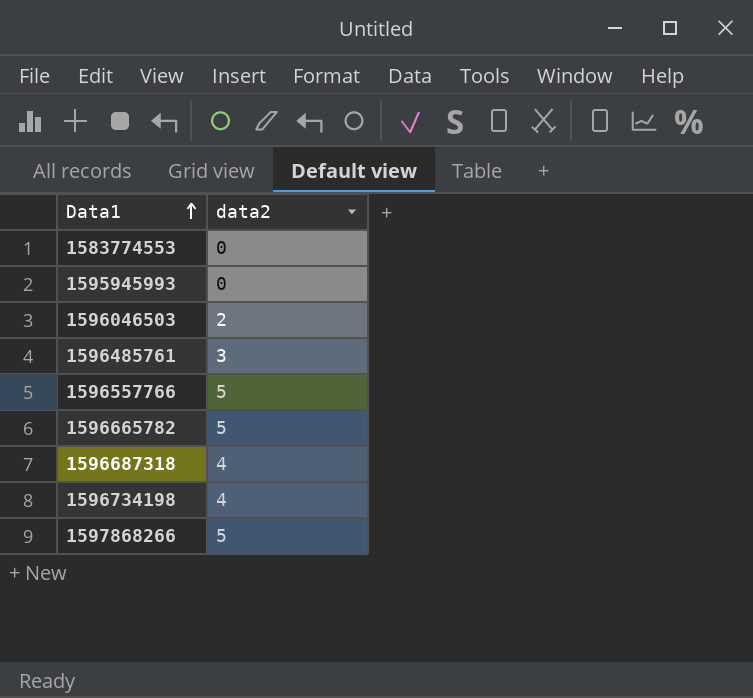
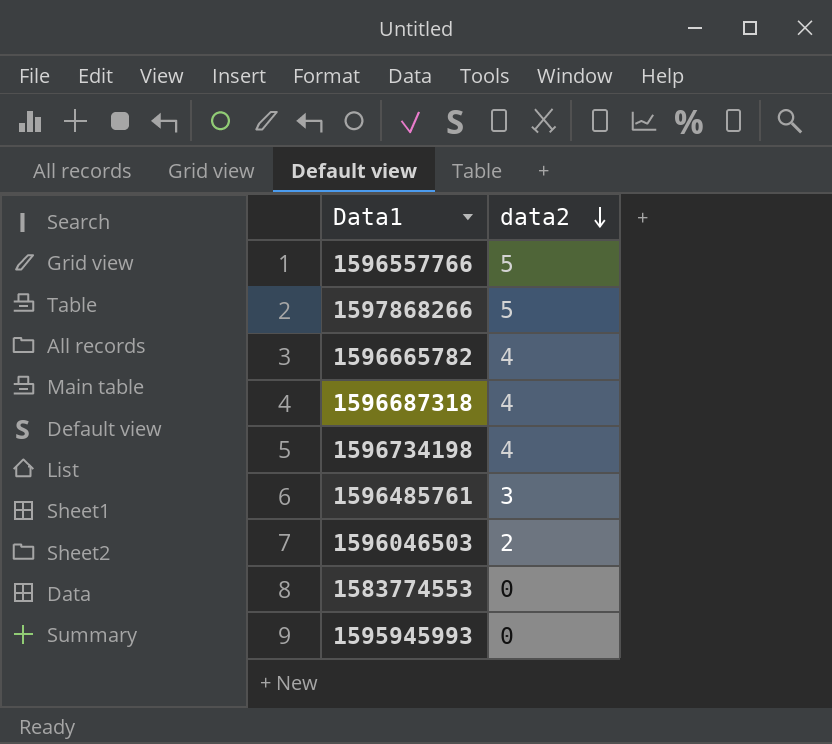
row order: Data1 ascending -> data2 descending
1596665782 | data2: 5 -> 4

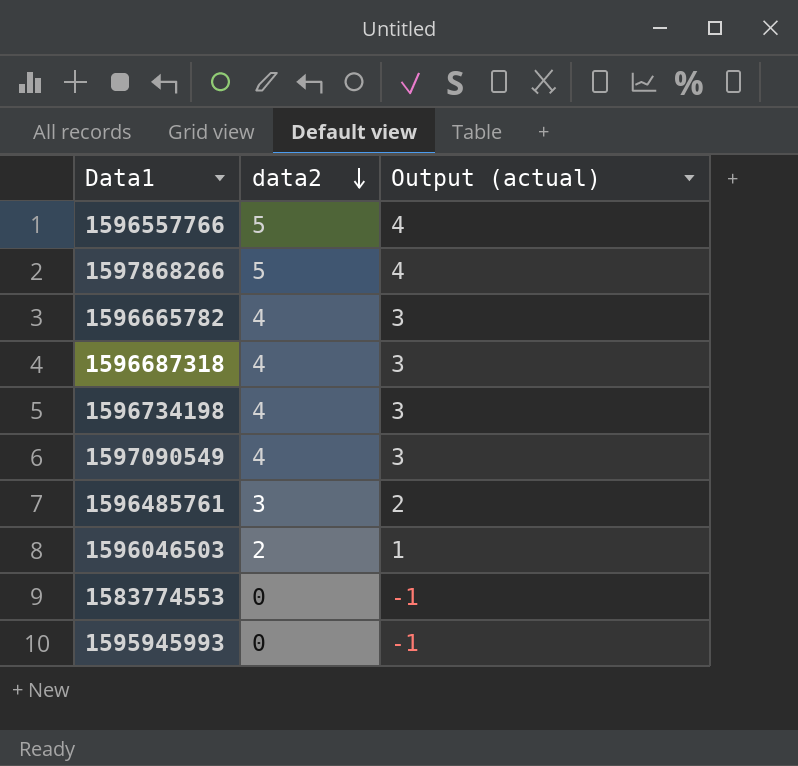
column Output (actual) | formula: none -> [data2] - 1
row 1597090549: none -> 4 | 3

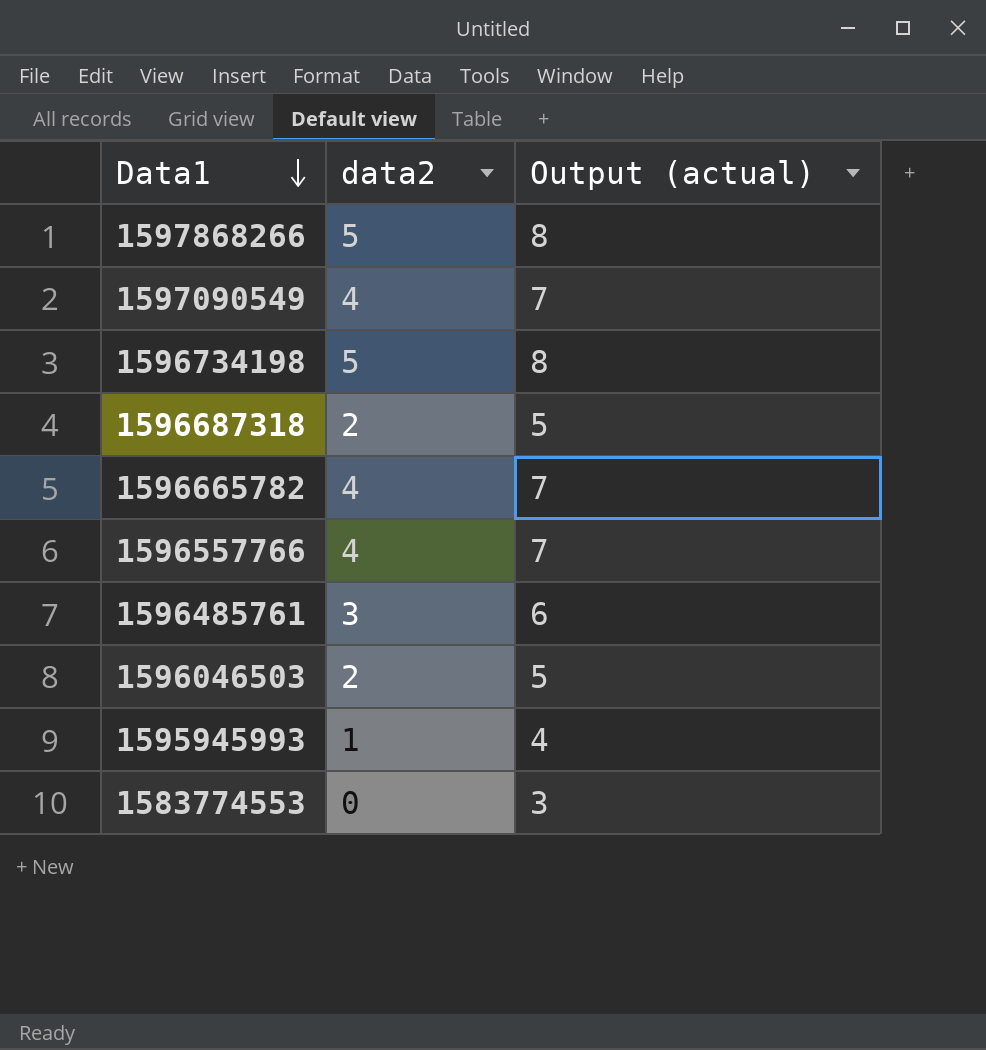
row order: data2 descending -> Data1 descending
column Output (actual) | formula: [data2] - 1 -> [data2] + 3
1596734198 | data2: 4 -> 5
1596687318 | data2: 4 -> 2
1596557766 | data2: 5 -> 4
1595945993 | data2: 0 -> 1

